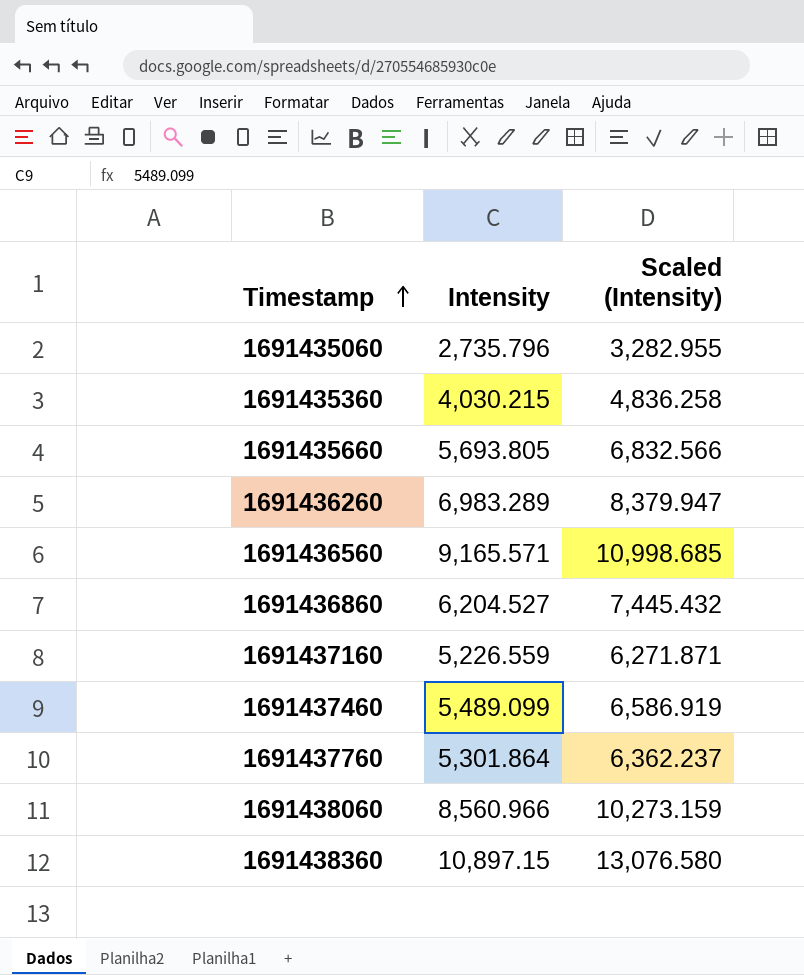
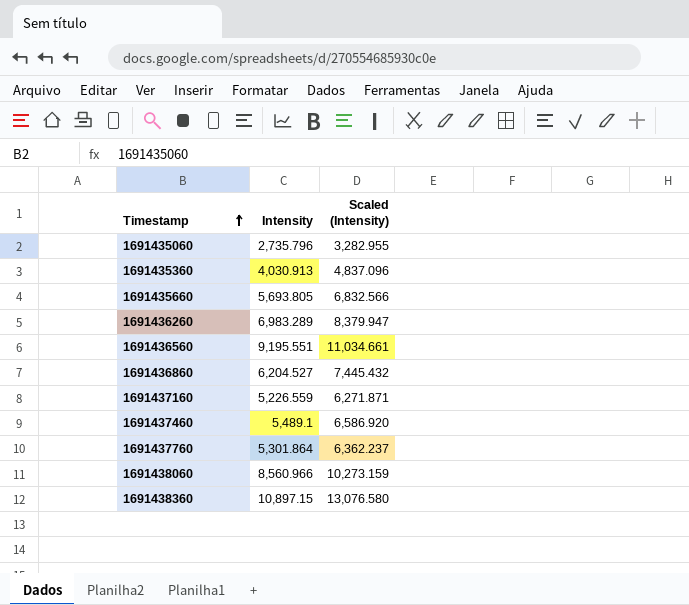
1691435360 | Intensity: 4,030.215 -> 4,030.913
1691435360 | Scaled (Intensity): 4,836.258 -> 4,837.096
1691436560 | Intensity: 9,165.571 -> 9,195.551
1691436560 | Scaled (Intensity): 10,998.685 -> 11,034.661
1691437460 | Intensity: 5,489.099 -> 5,489.1
1691437460 | Scaled (Intensity): 6,586.919 -> 6,586.920

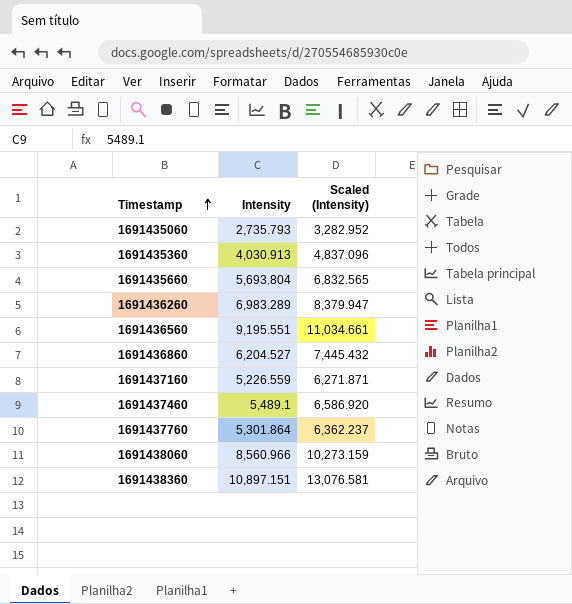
1691435060 | Intensity: 2,735.796 -> 2,735.793
1691435060 | Scaled (Intensity): 3,282.955 -> 3,282.952
1691435660 | Intensity: 5,693.805 -> 5,693.804
1691435660 | Scaled (Intensity): 6,832.566 -> 6,832.565
1691438360 | Intensity: 10,897.15 -> 10,897.151
1691438360 | Scaled (Intensity): 13,076.580 -> 13,076.581

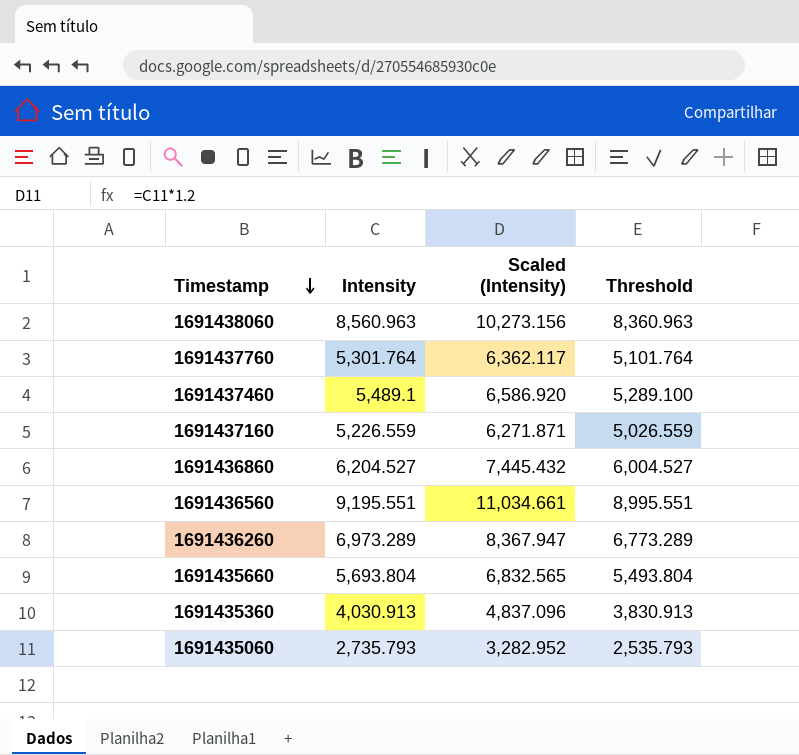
row order: Timestamp ascending -> Timestamp descending
column Threshold | formula: none -> [Intensity] - 200
row 1691438360: 10,897.151 | 13,076.581 -> none
1691438060 | Intensity: 8,560.966 -> 8,560.963
1691438060 | Scaled (Intensity): 10,273.159 -> 10,273.156
1691437760 | Intensity: 5,301.864 -> 5,301.764
1691437760 | Scaled (Intensity): 6,362.237 -> 6,362.117
1691436260 | Intensity: 6,983.289 -> 6,973.289
1691436260 | Scaled (Intensity): 8,379.947 -> 8,367.947

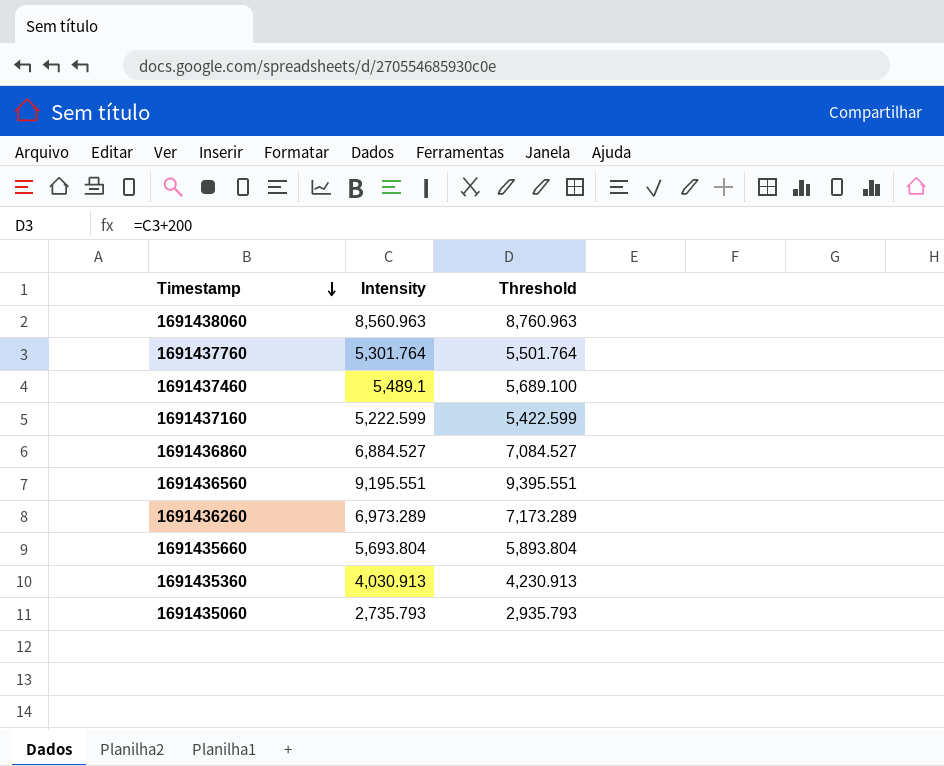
column Scaled (Intensity) | formula: [Intensity] * 1.2 -> none
column Threshold | formula: [Intensity] - 200 -> [Intensity] + 200
1691437160 | Intensity: 5,226.559 -> 5,222.599
1691436860 | Intensity: 6,204.527 -> 6,884.527

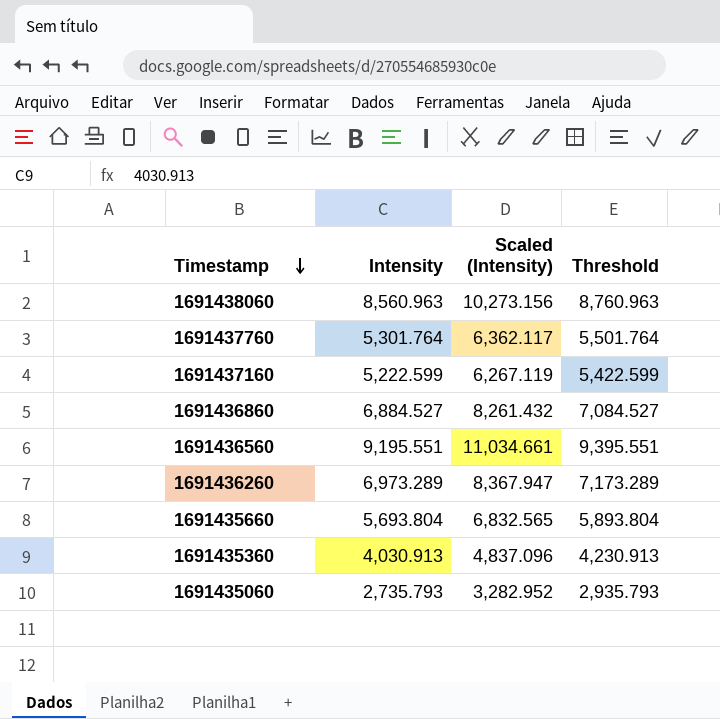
column Scaled (Intensity) | formula: none -> [Intensity] * 1.2
row 1691437460: 5,489.1 | 5,689.100 -> none

